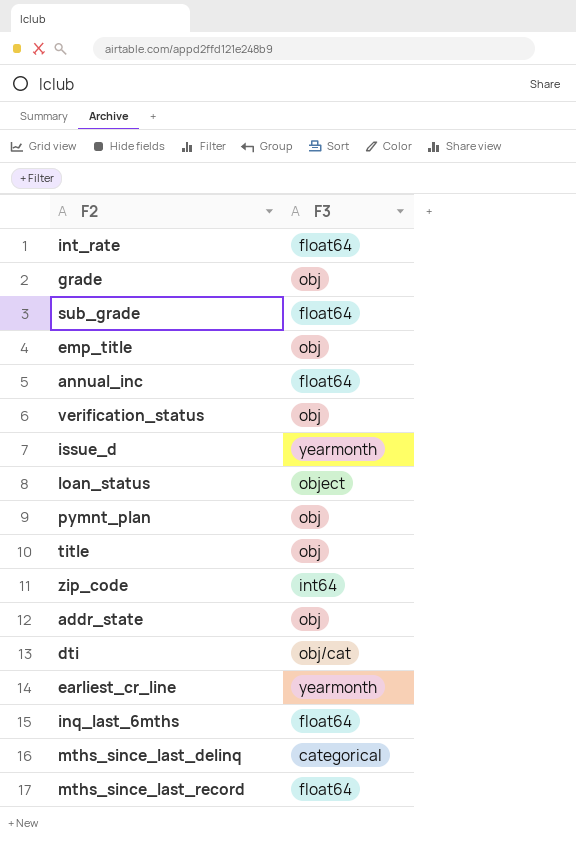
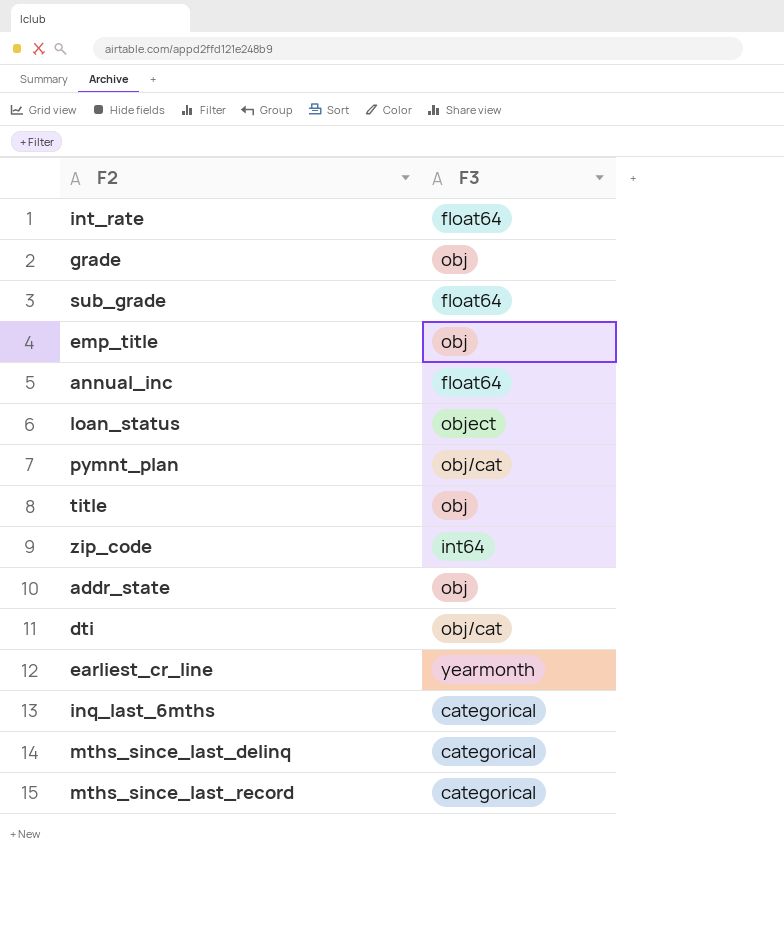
row verification_status: obj -> none
row issue_d: yearmonth -> none
pymnt_plan | F3: obj -> obj/cat
inq_last_6mths | F3: float64 -> categorical
mths_since_last_record | F3: float64 -> categorical

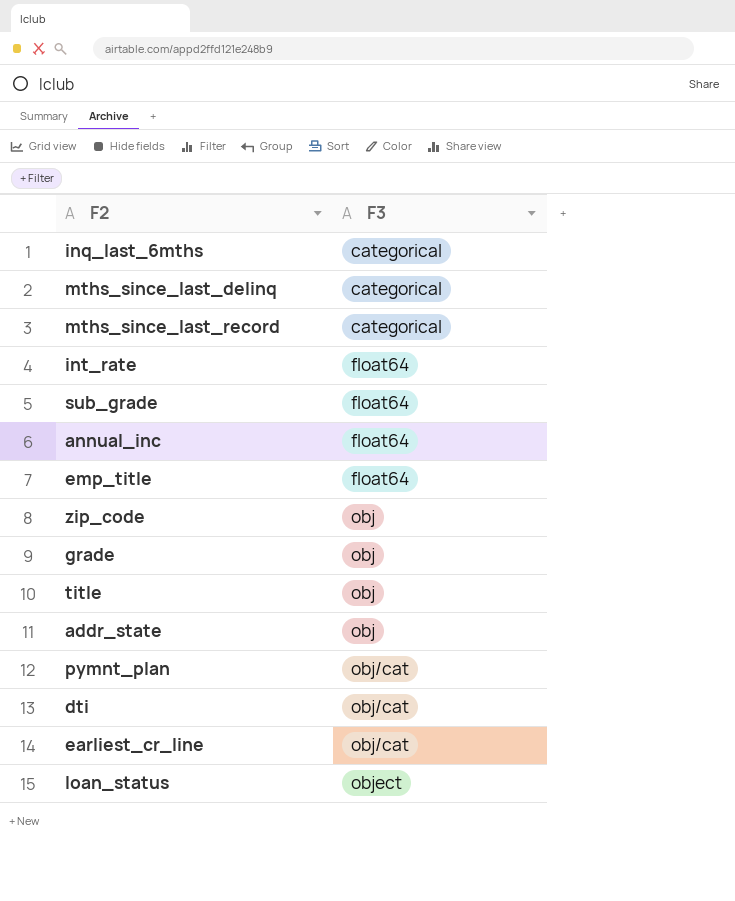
row order: none -> F3 ascending
emp_title | F3: obj -> float64
zip_code | F3: int64 -> obj
earliest_cr_line | F3: yearmonth -> obj/cat

